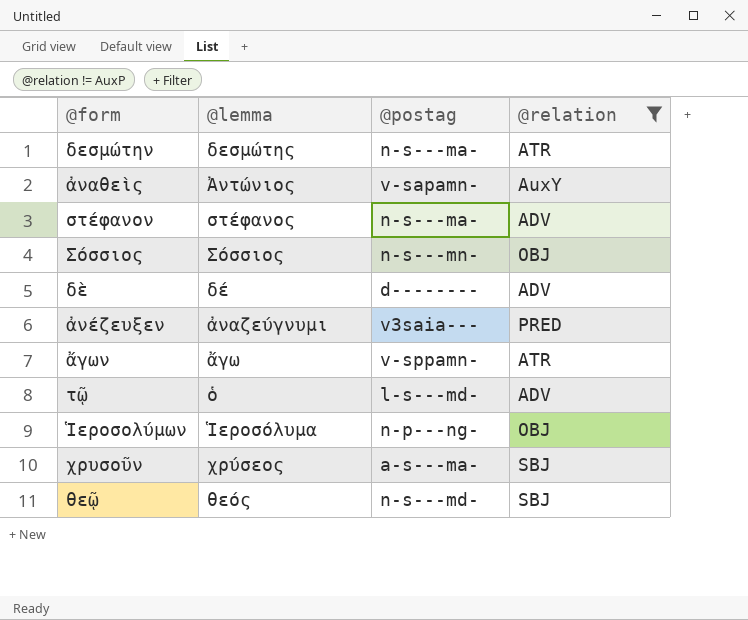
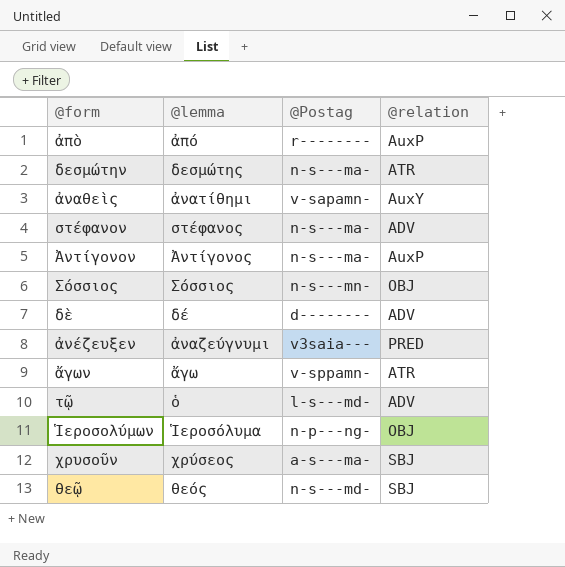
filter: @relation != AuxP -> none
column name: @postag -> @Postag
ἀναθεὶς | @lemma: Ἀντώνιος -> ἀνατίθημι

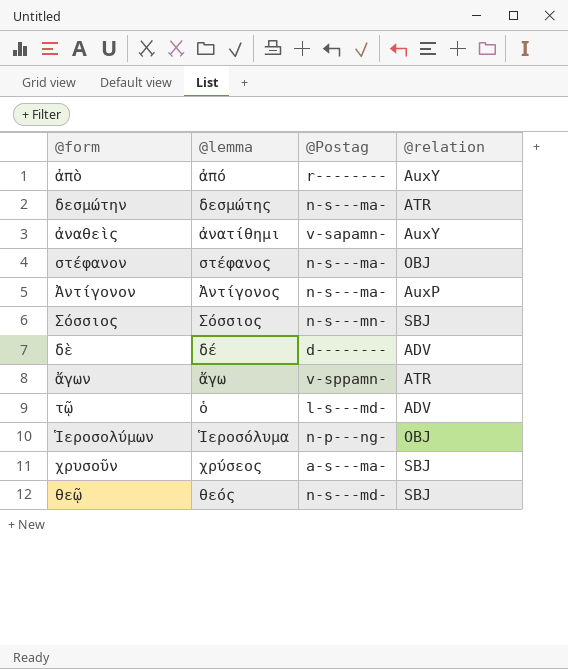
row ἀνέζευξεν: ἀναζεύγνυμι | v3saia--- | PRED -> none
ἀπὸ | @relation: AuxP -> AuxY
στέφανον | @relation: ADV -> OBJ
Σόσσιος | @relation: OBJ -> SBJ

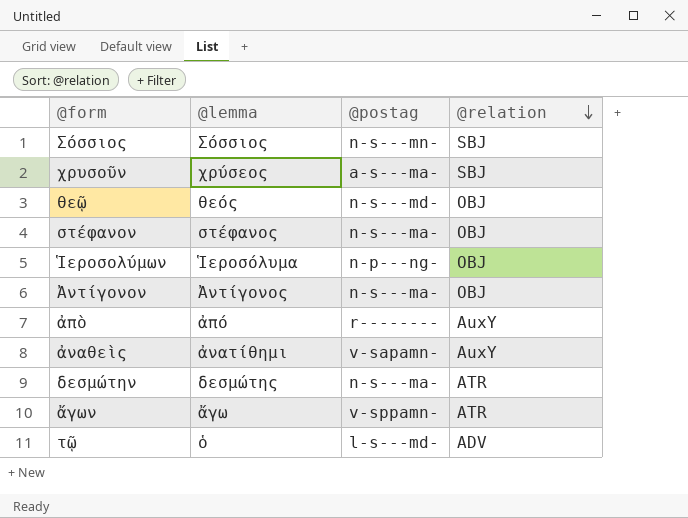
row order: none -> @relation descending
column name: @Postag -> @postag
row δὲ: δέ | d-------- | ADV -> none
θεῷ | @relation: SBJ -> OBJ
Ἀντίγονον | @relation: AuxP -> OBJ

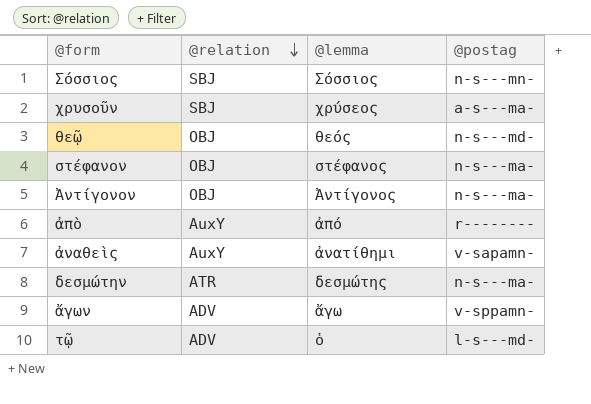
column @relation | position: 4 -> 2
row Ἱεροσολύμων: Ἱεροσόλυμα | n-p---ng- | OBJ -> none
ἄγων | @relation: ATR -> ADV

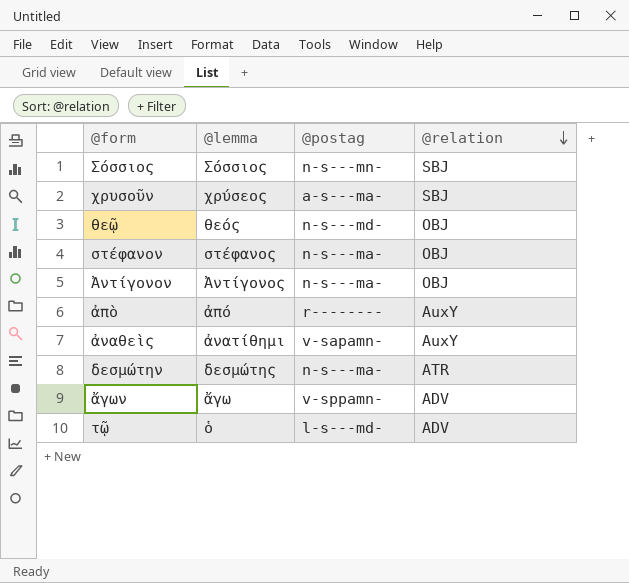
column @relation | position: 2 -> 4

